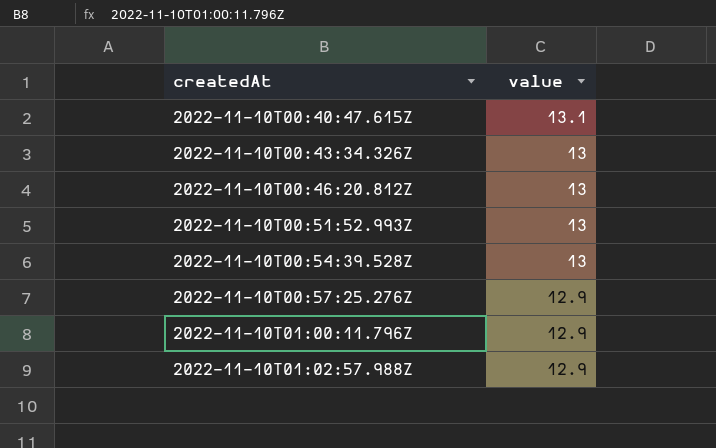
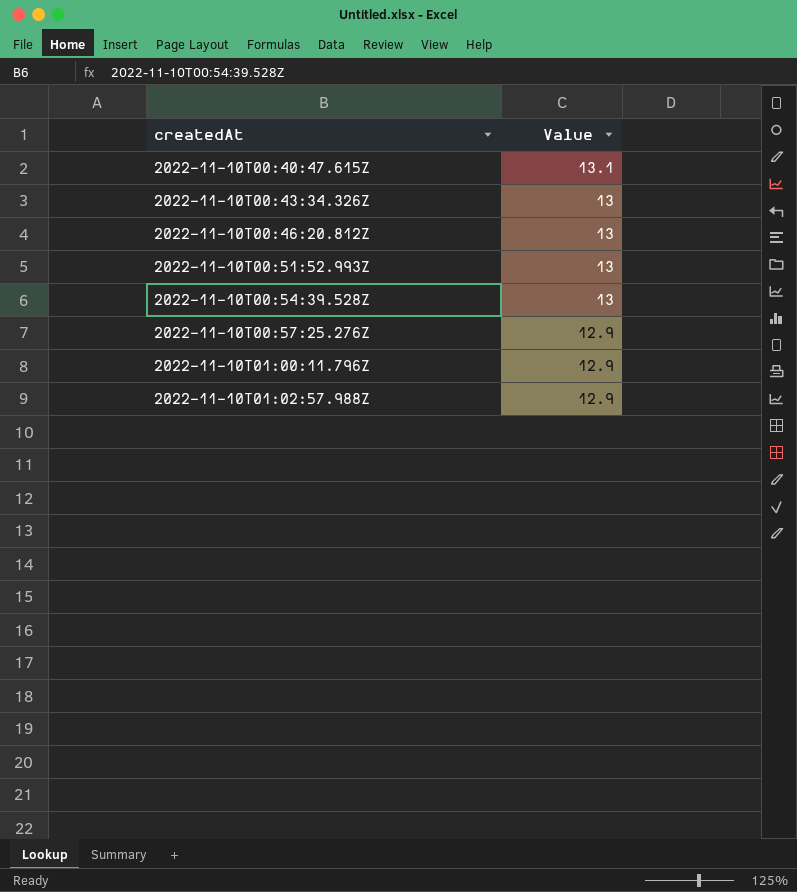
column name: value -> Value

